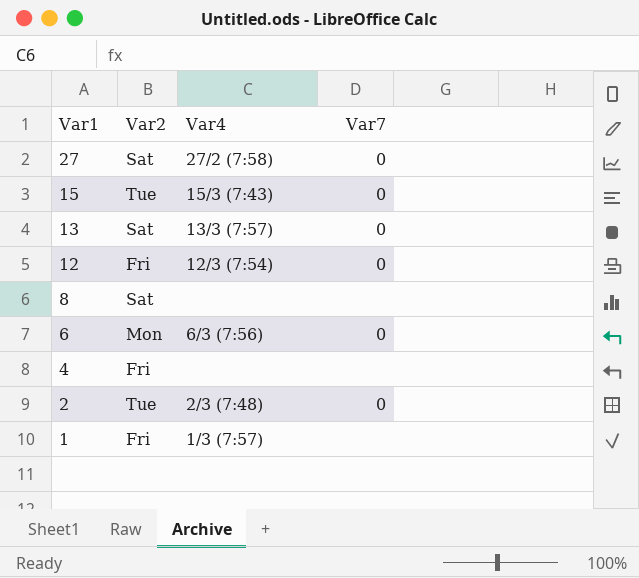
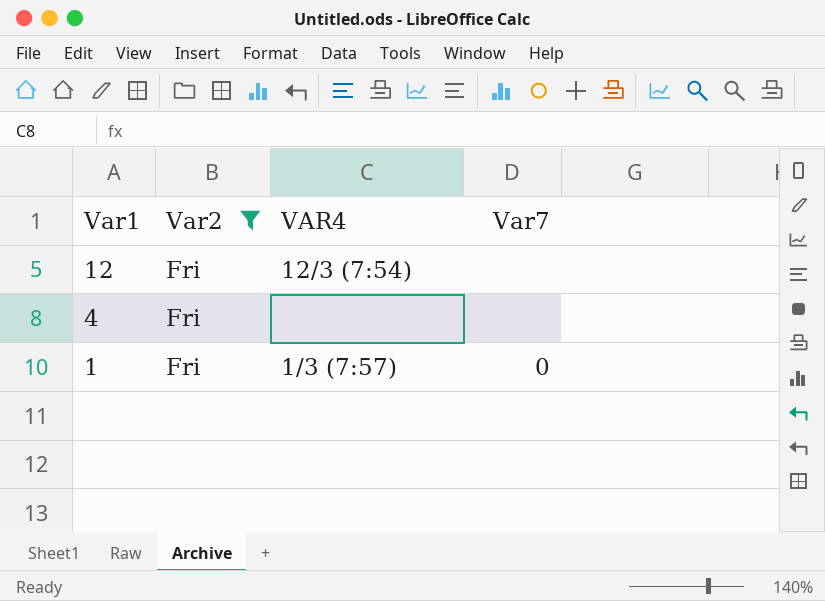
filter: none -> Var2 = Fri
column name: Var4 -> VAR4
12 | Var7: 0 -> none
1 | Var7: none -> 0

